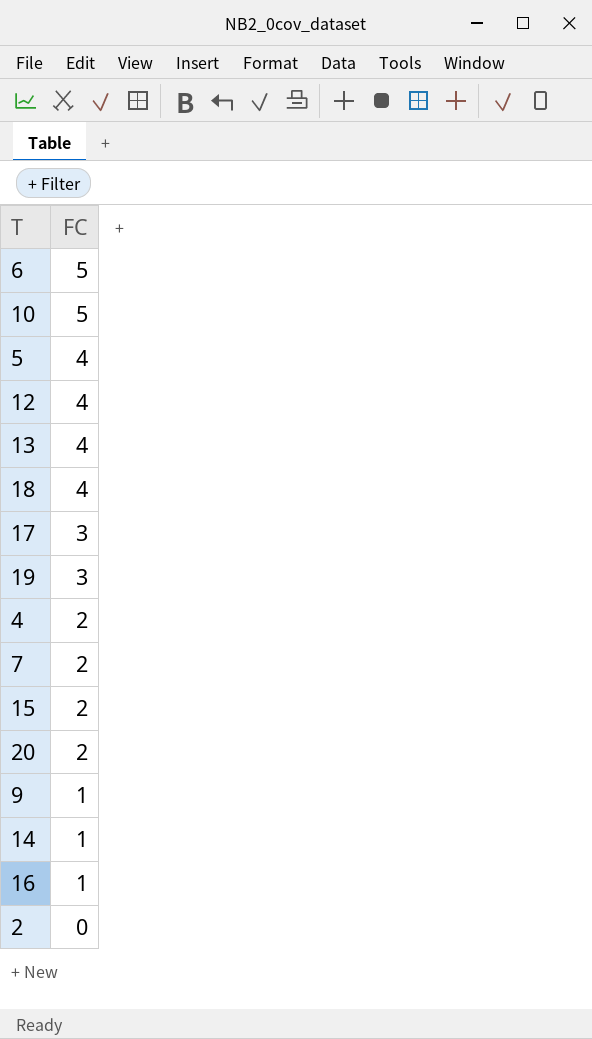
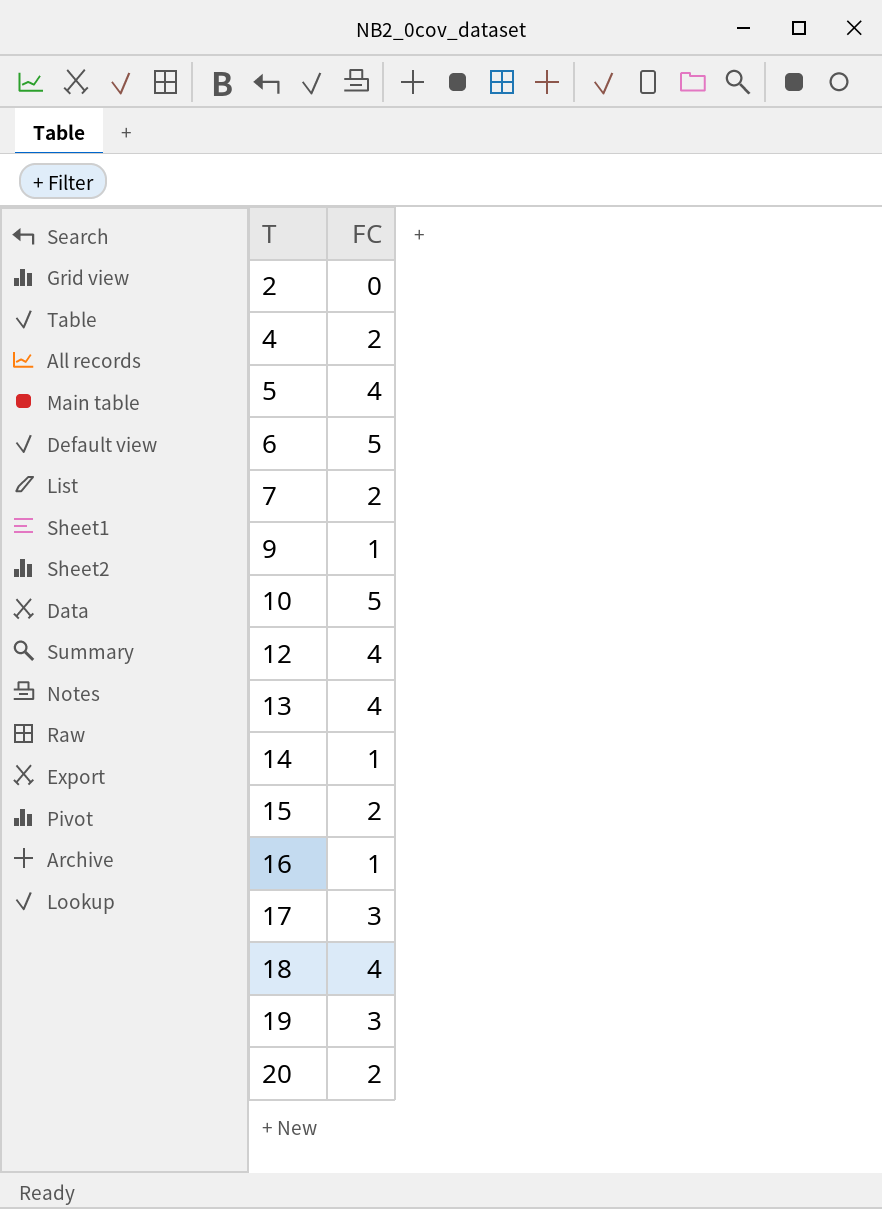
row order: FC descending -> T ascending

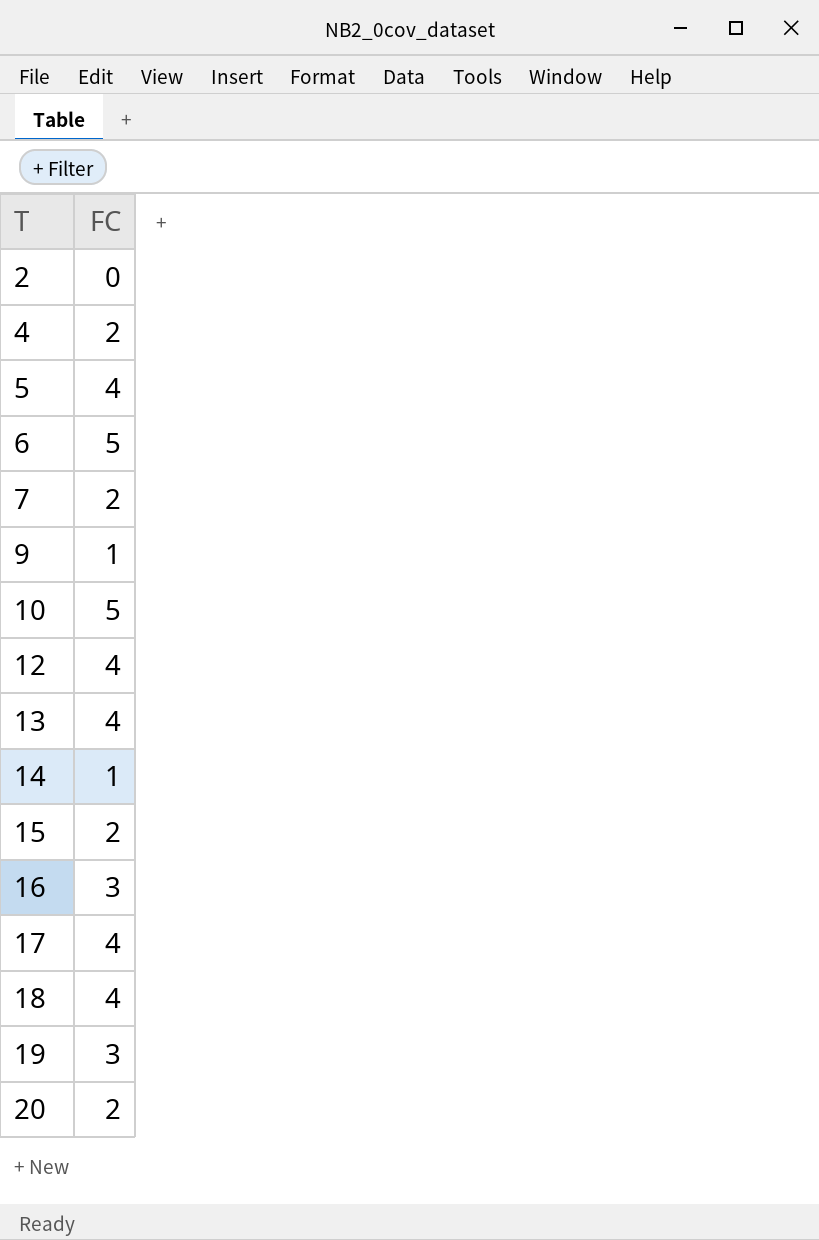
16 | FC: 1 -> 3
17 | FC: 3 -> 4

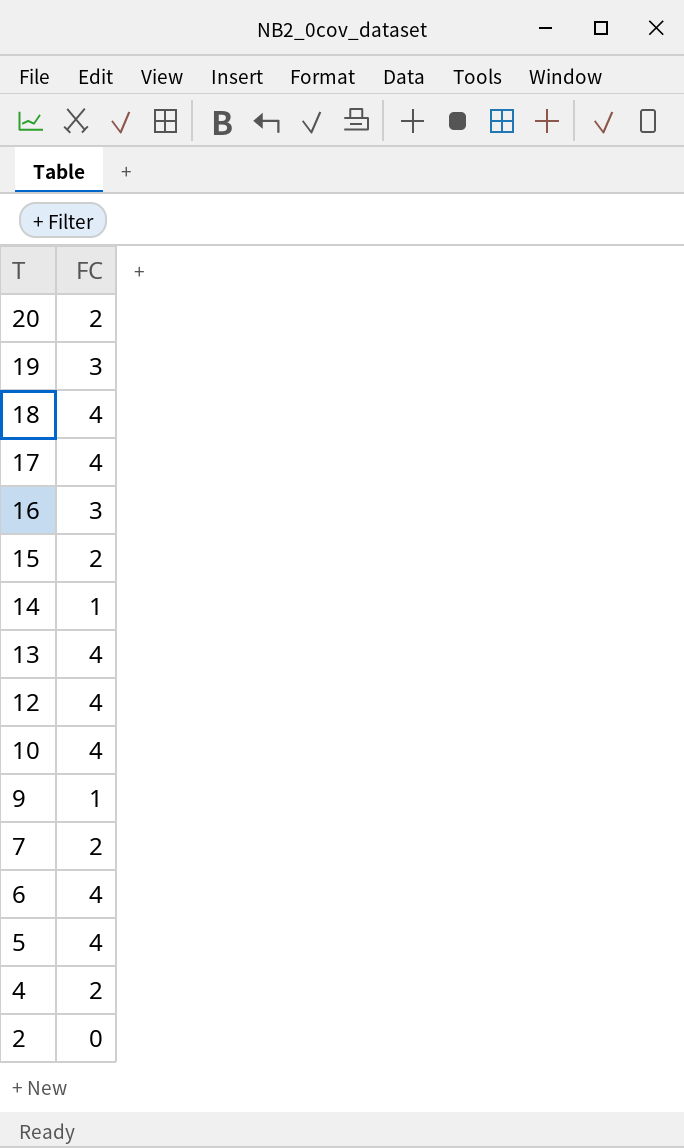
row order: T ascending -> T descending
10 | FC: 5 -> 4
6 | FC: 5 -> 4

